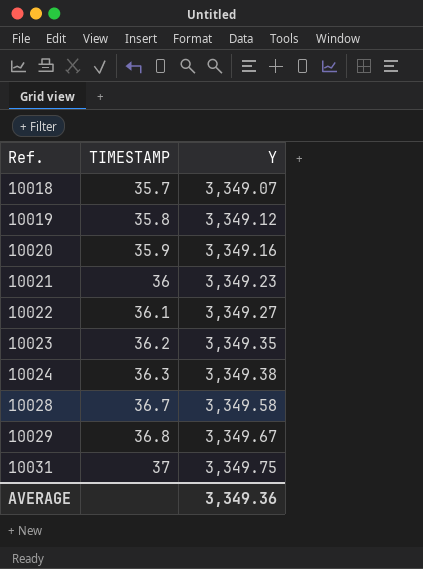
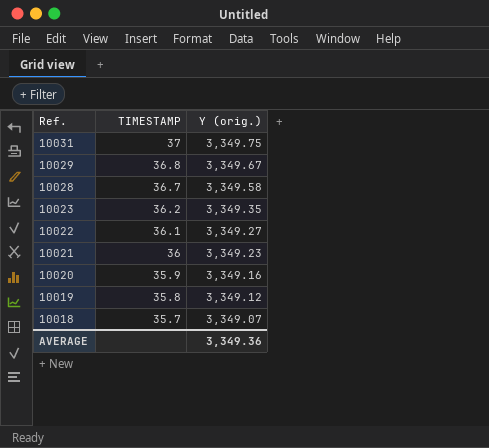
row order: Ref. ascending -> Ref. descending
column name: Y -> Y (orig.)
row 10024: 36.3 | 3,349.38 -> none

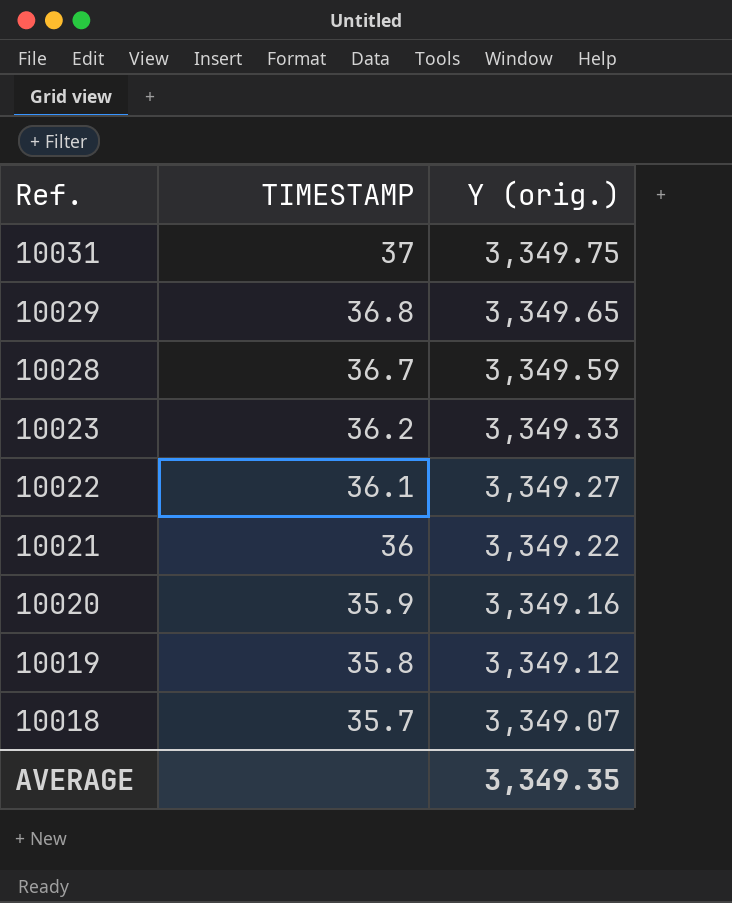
10029 | Y (orig.): 3,349.67 -> 3,349.65
10028 | Y (orig.): 3,349.58 -> 3,349.59
10023 | Y (orig.): 3,349.35 -> 3,349.33
10021 | Y (orig.): 3,349.23 -> 3,349.22
AVERAGE | Y (orig.): 3,349.36 -> 3,349.35

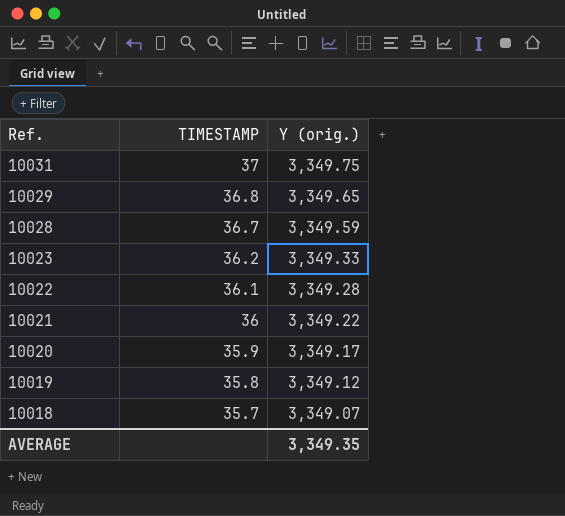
10022 | Y (orig.): 3,349.27 -> 3,349.28
10020 | Y (orig.): 3,349.16 -> 3,349.17

